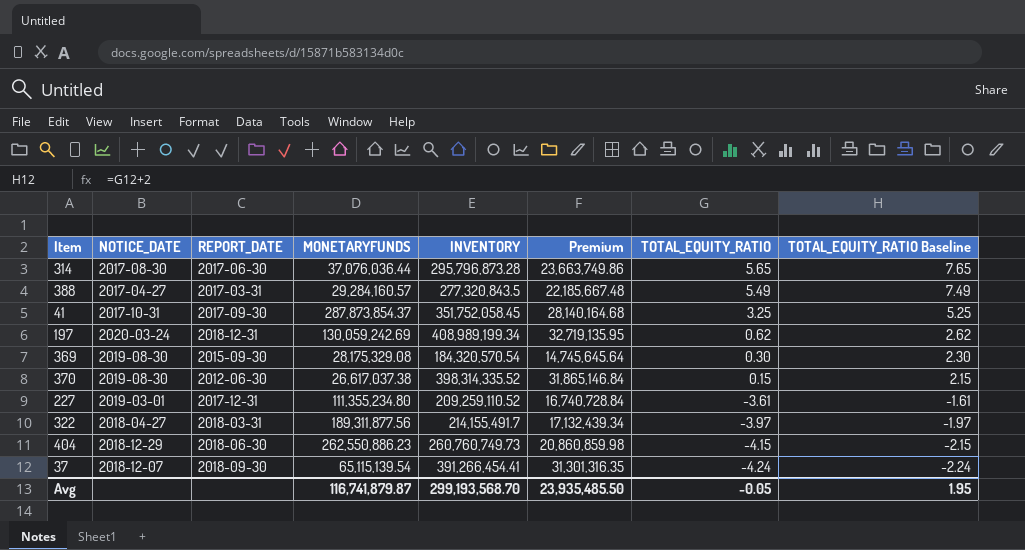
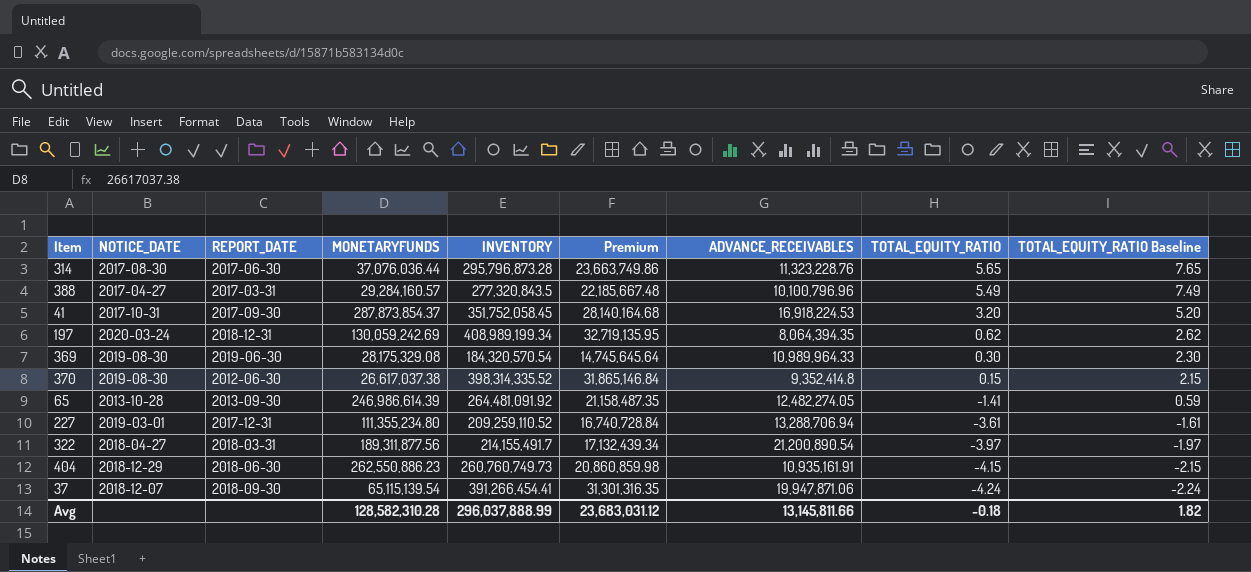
column ADVANCE_RECEIVABLES | position: none -> 7
41 | TOTAL_EQUITY_RATIO: 3.25 -> 3.20
41 | TOTAL_EQUITY_RATIO Baseline: 5.25 -> 5.20
369 | REPORT_DATE: 2015-09-30 -> 2019-06-30
row 65: none -> 2013-10-28 | 2013-09-30 | 246,986,614.39 | 264,481,091.92 | 21,158,487.35 | 12,482,274.05 | -1.41 | 0.59
Avg | MONETARYFUNDS: 116,741,879.87 -> 128,582,310.28
Avg | INVENTORY: 299,193,568.70 -> 296,037,888.99
Avg | Premium: 23,935,485.50 -> 23,683,031.12
Avg | TOTAL_EQUITY_RATIO: -0.05 -> -0.18
Avg | TOTAL_EQUITY_RATIO Baseline: 1.95 -> 1.82

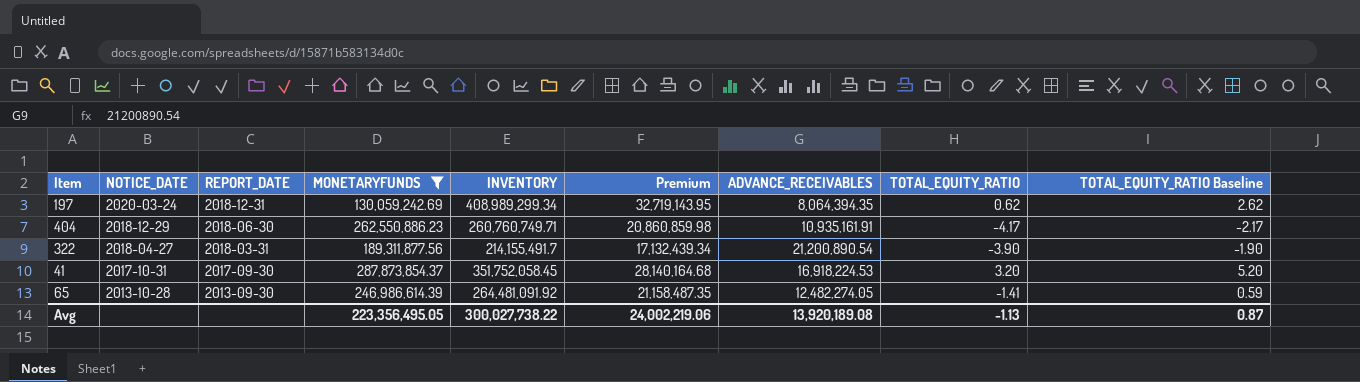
filter: none -> MONETARYFUNDS >= 130,059,242.69
row order: TOTAL_EQUITY_RATIO descending -> NOTICE_DATE descending
197 | INVENTORY: 408,989,199.34 -> 408,989,299.34
197 | Premium: 32,719,135.95 -> 32,719,143.95
404 | INVENTORY: 260,760,749.73 -> 260,760,749.71
404 | TOTAL_EQUITY_RATIO: -4.15 -> -4.17
404 | TOTAL_EQUITY_RATIO Baseline: -2.15 -> -2.17
322 | TOTAL_EQUITY_RATIO: -3.97 -> -3.90
322 | TOTAL_EQUITY_RATIO Baseline: -1.97 -> -1.90
Avg | MONETARYFUNDS: 128,582,310.28 -> 223,356,495.05
Avg | INVENTORY: 296,037,888.99 -> 300,027,738.22
Avg | Premium: 23,683,031.12 -> 24,002,219.06
Avg | ADVANCE_RECEIVABLES: 13,145,811.66 -> 13,920,189.08
Avg | TOTAL_EQUITY_RATIO: -0.18 -> -1.13
Avg | TOTAL_EQUITY_RATIO Baseline: 1.82 -> 0.87

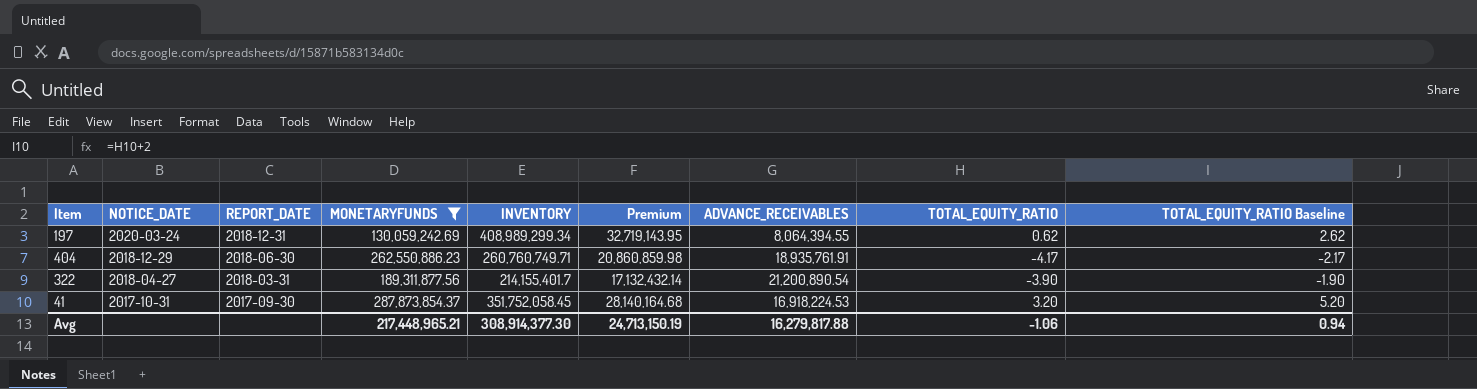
row 65: 2013-10-28 | 2013-09-30 | 246,986,614.39 | 264,481,091.92 | 21,158,487.35 | 12,482,274.05 | -1.41 | 0.59 -> none
197 | ADVANCE_RECEIVABLES: 8,064,394.35 -> 8,064,394.55
404 | ADVANCE_RECEIVABLES: 10,935,161.91 -> 18,935,761.91
322 | INVENTORY: 214,155,491.7 -> 214,155,401.7
322 | Premium: 17,132,439.34 -> 17,132,432.14
Avg | MONETARYFUNDS: 223,356,495.05 -> 217,448,965.21
Avg | INVENTORY: 300,027,738.22 -> 308,914,377.30
Avg | Premium: 24,002,219.06 -> 24,713,150.19
Avg | ADVANCE_RECEIVABLES: 13,920,189.08 -> 16,279,817.88
Avg | TOTAL_EQUITY_RATIO: -1.13 -> -1.06
Avg | TOTAL_EQUITY_RATIO Baseline: 0.87 -> 0.94

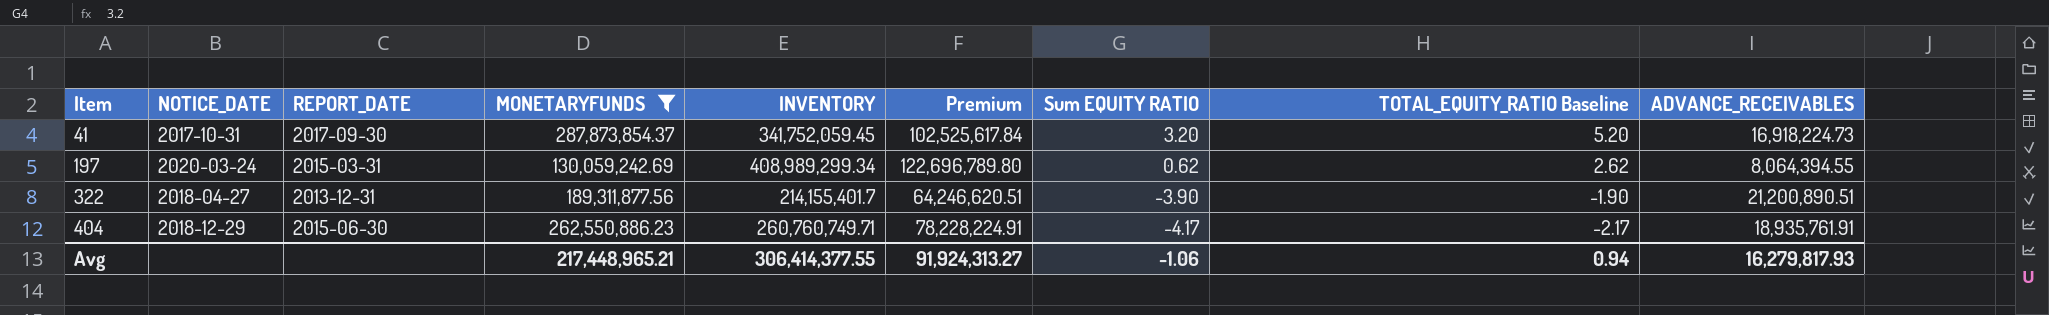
row order: NOTICE_DATE descending -> Item ascending
column Premium | formula: [INVENTORY] * 0.08 -> [INVENTORY] * 0.3
column name: TOTAL_EQUITY_RATIO -> Sum EQUITY RATIO
column ADVANCE_RECEIVABLES | position: 7 -> 9
41 | INVENTORY: 351,752,058.45 -> 341,752,059.45
41 | ADVANCE_RECEIVABLES: 16,918,224.53 -> 16,918,224.73
197 | REPORT_DATE: 2018-12-31 -> 2015-03-31
322 | REPORT_DATE: 2018-03-31 -> 2013-12-31
322 | ADVANCE_RECEIVABLES: 21,200,890.54 -> 21,200,890.51
404 | REPORT_DATE: 2018-06-30 -> 2015-06-30
Avg | INVENTORY: 308,914,377.30 -> 306,414,377.55
Avg | Premium: 24,713,150.19 -> 91,924,313.27
Avg | ADVANCE_RECEIVABLES: 16,279,817.88 -> 16,279,817.93

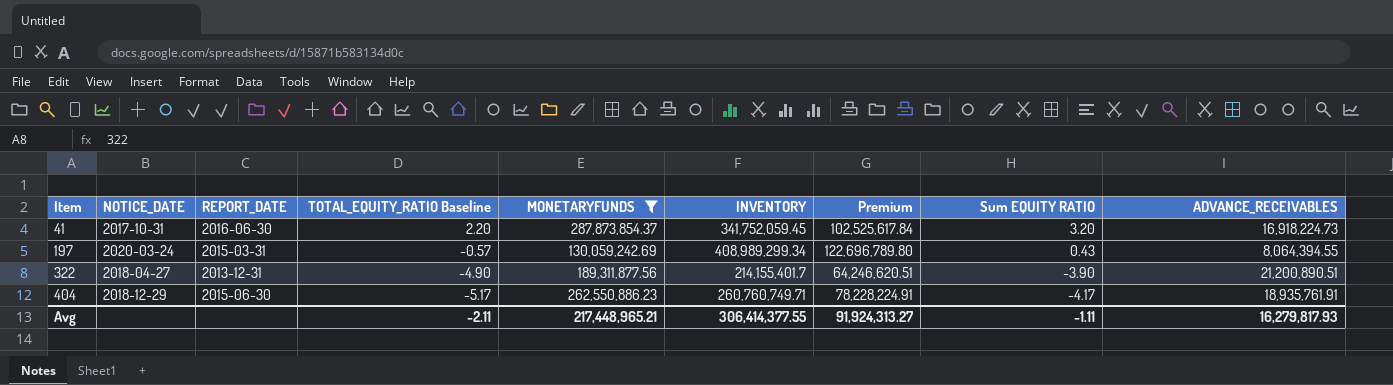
column TOTAL_EQUITY_RATIO Baseline | formula: [Sum EQUITY RATIO] + 2 -> [Sum EQUITY RATIO] - 1
column TOTAL_EQUITY_RATIO Baseline | position: 8 -> 4
41 | REPORT_DATE: 2017-09-30 -> 2016-06-30
197 | Sum EQUITY RATIO: 0.62 -> 0.43
Avg | TOTAL_EQUITY_RATIO Baseline: 0.94 -> -2.11
Avg | Sum EQUITY RATIO: -1.06 -> -1.11

